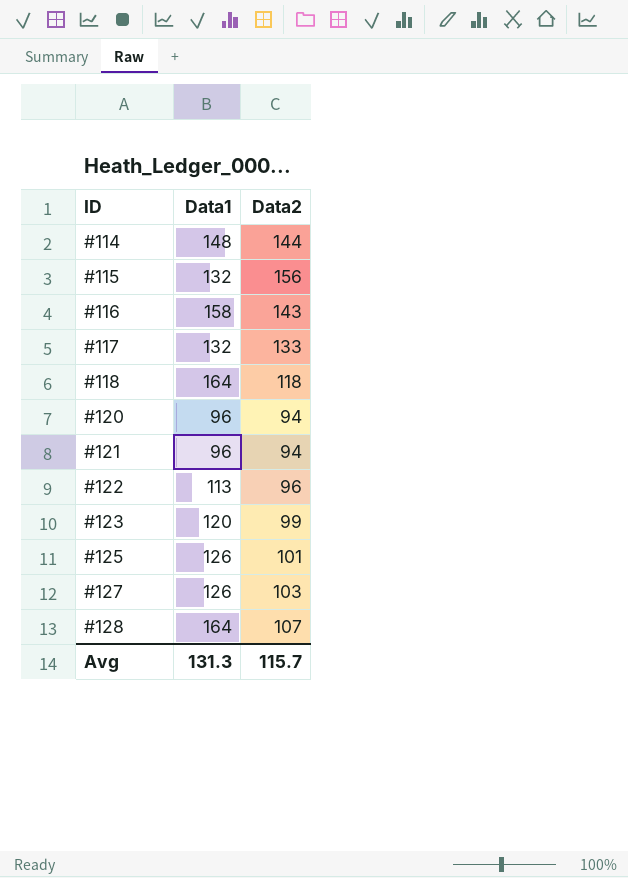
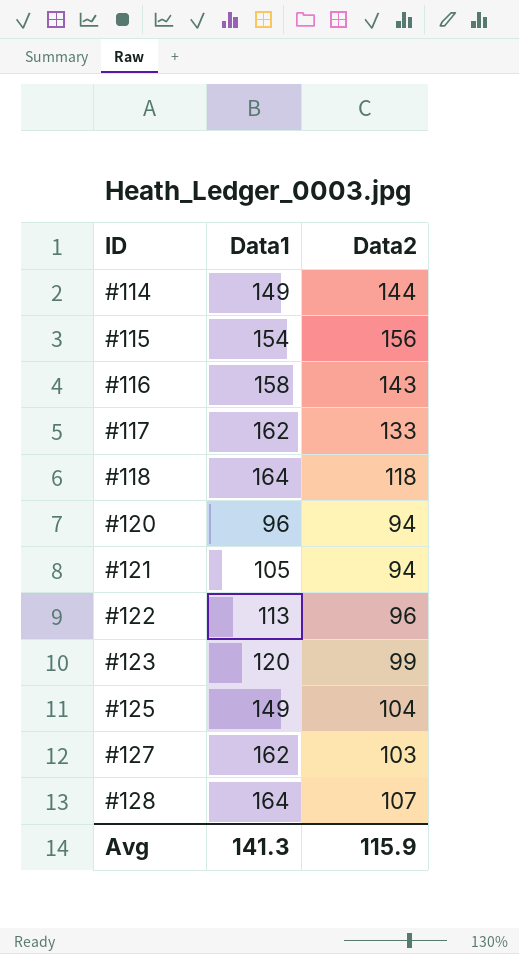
#114 | Data1: 148 -> 149
#115 | Data1: 132 -> 154
#117 | Data1: 132 -> 162
#121 | Data1: 96 -> 105
#125 | Data1: 126 -> 149
#125 | Data2: 101 -> 104
#127 | Data1: 126 -> 162
Avg | Data1: 131.3 -> 141.3
Avg | Data2: 115.7 -> 115.9

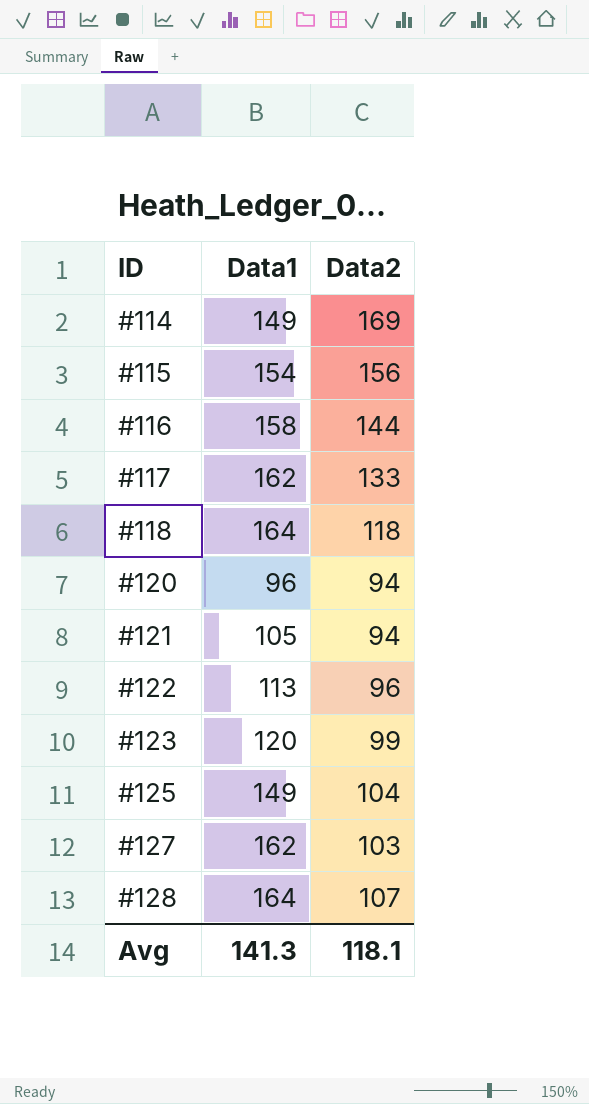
#114 | Data2: 144 -> 169
#116 | Data2: 143 -> 144
Avg | Data2: 115.9 -> 118.1

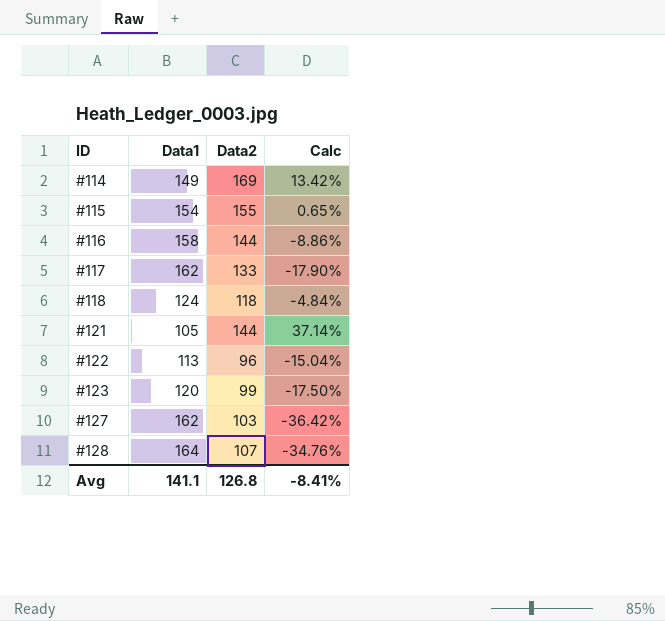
column Calc | formula: none -> ([Data2] - [Data1]) / [Data1]
row #120: 96 | 94 -> none
row #125: 149 | 104 -> none
#115 | Data2: 156 -> 155
#118 | Data1: 164 -> 124
#121 | Data2: 94 -> 144
Avg | Data1: 141.3 -> 141.1
Avg | Data2: 118.1 -> 126.8

